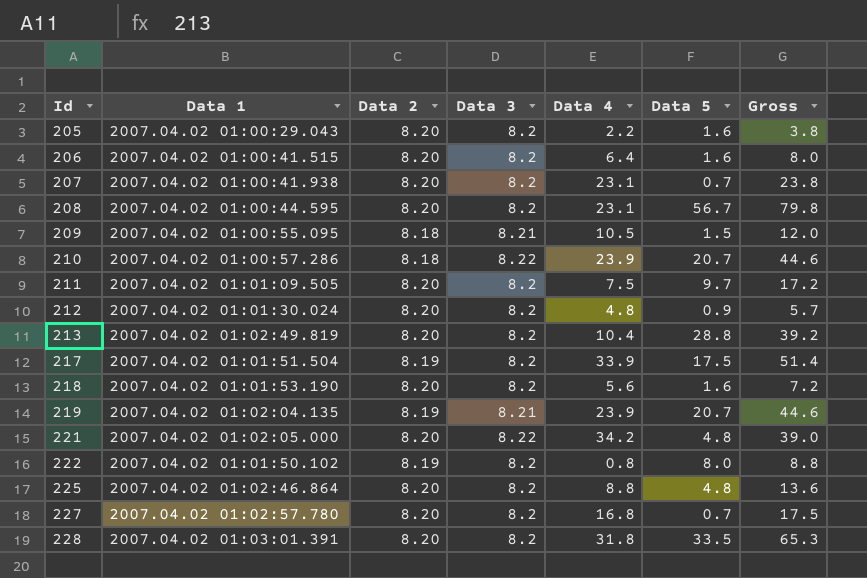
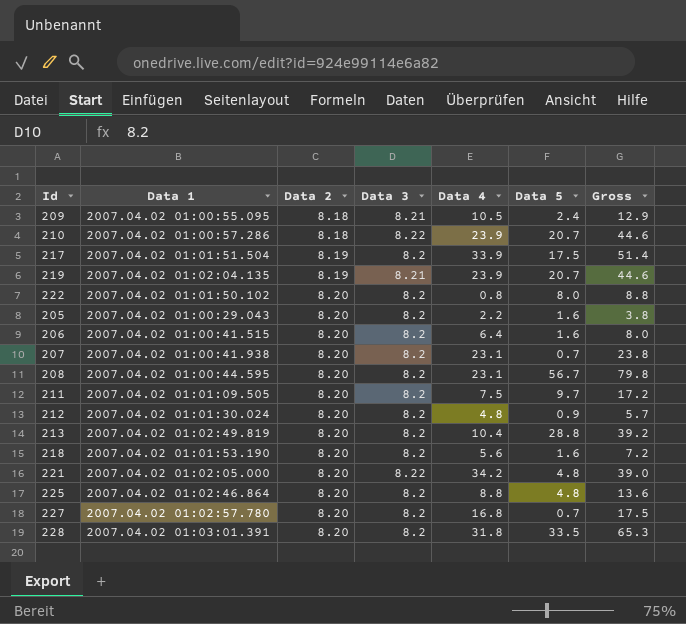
row order: Id ascending -> Data 2 ascending
209 | Data 5: 1.5 -> 2.4
209 | Gross: 12.0 -> 12.9
222 | Data 2: 8.19 -> 8.20

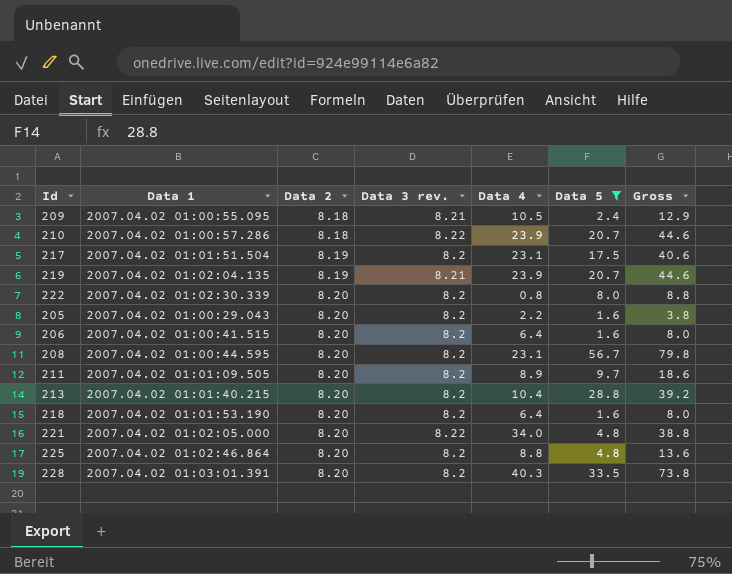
filter: none -> Data 5 >= 1.6
column name: Data 3 -> Data 3 rev.
217 | Data 4: 33.9 -> 23.1
217 | Gross: 51.4 -> 40.6
222 | Data 1: 2007.04.02 01:01:50.102 -> 2007.04.02 01:02:30.339
211 | Data 4: 7.5 -> 8.9
211 | Gross: 17.2 -> 18.6
213 | Data 1: 2007.04.02 01:02:49.819 -> 2007.04.02 01:01:40.215
218 | Data 4: 5.6 -> 6.4
218 | Gross: 7.2 -> 8.0
221 | Data 4: 34.2 -> 34.0
221 | Gross: 39.0 -> 38.8
228 | Data 4: 31.8 -> 40.3
228 | Gross: 65.3 -> 73.8

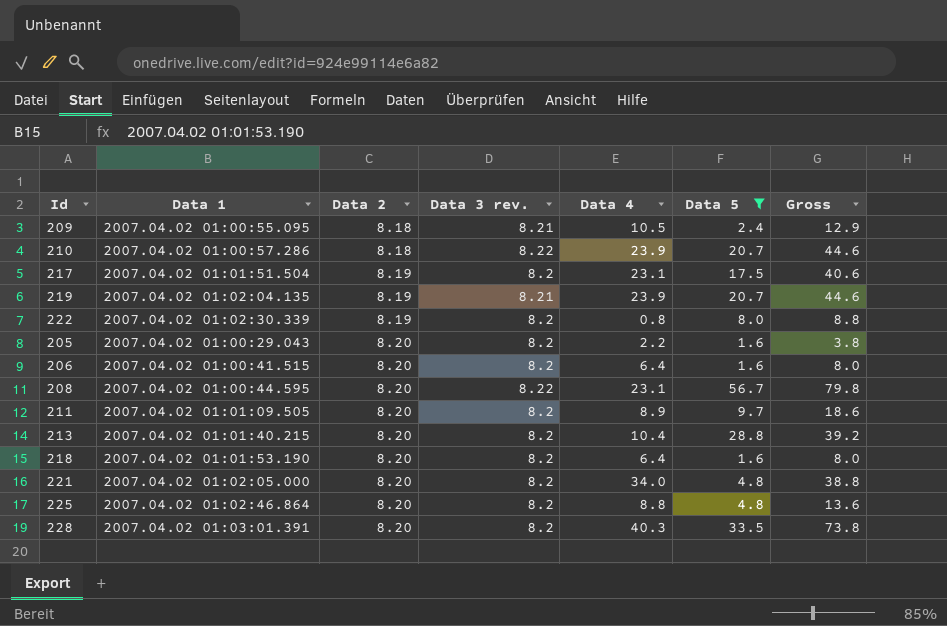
222 | Data 2: 8.20 -> 8.19
208 | Data 3 rev.: 8.2 -> 8.22
221 | Data 3 rev.: 8.22 -> 8.2

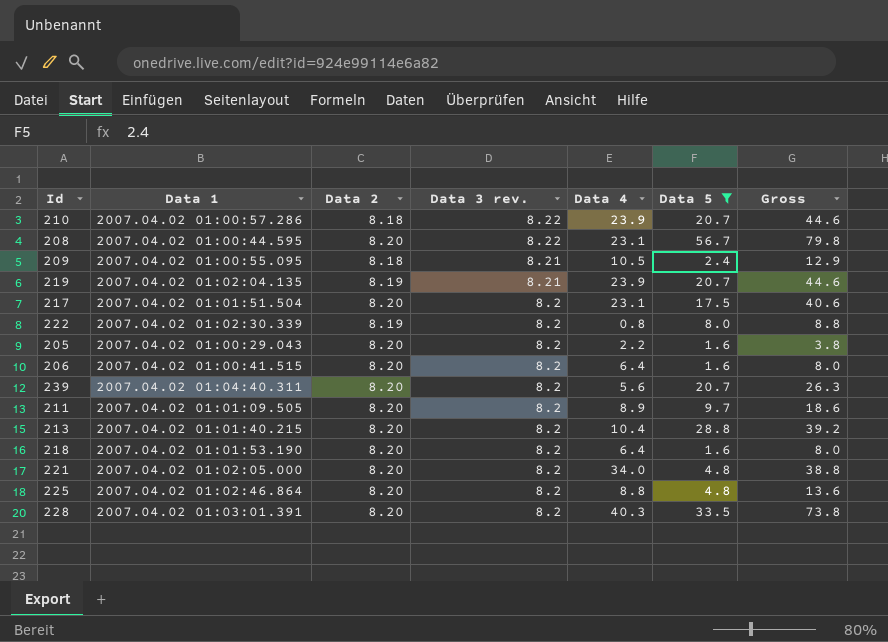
row order: Data 2 ascending -> Data 3 rev. descending
217 | Data 2: 8.19 -> 8.20
row 239: none -> 2007.04.02 01:04:40.311 | 8.20 | 8.2 | 5.6 | 20.7 | 26.3

